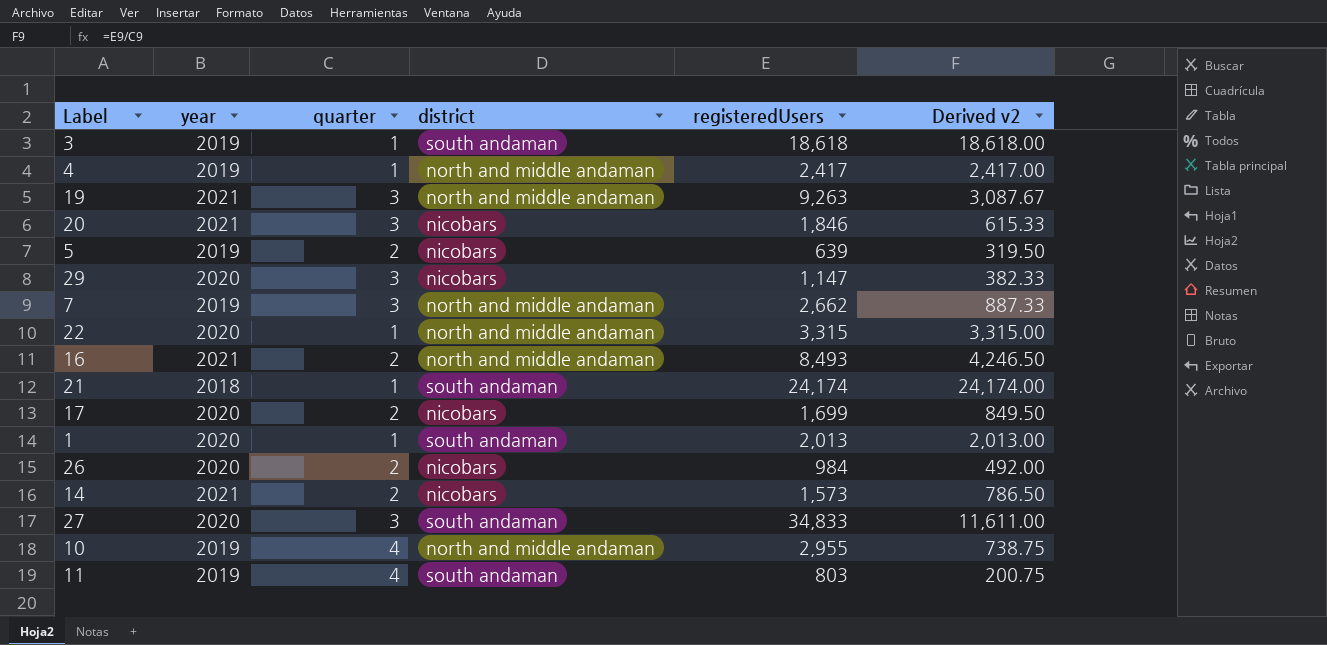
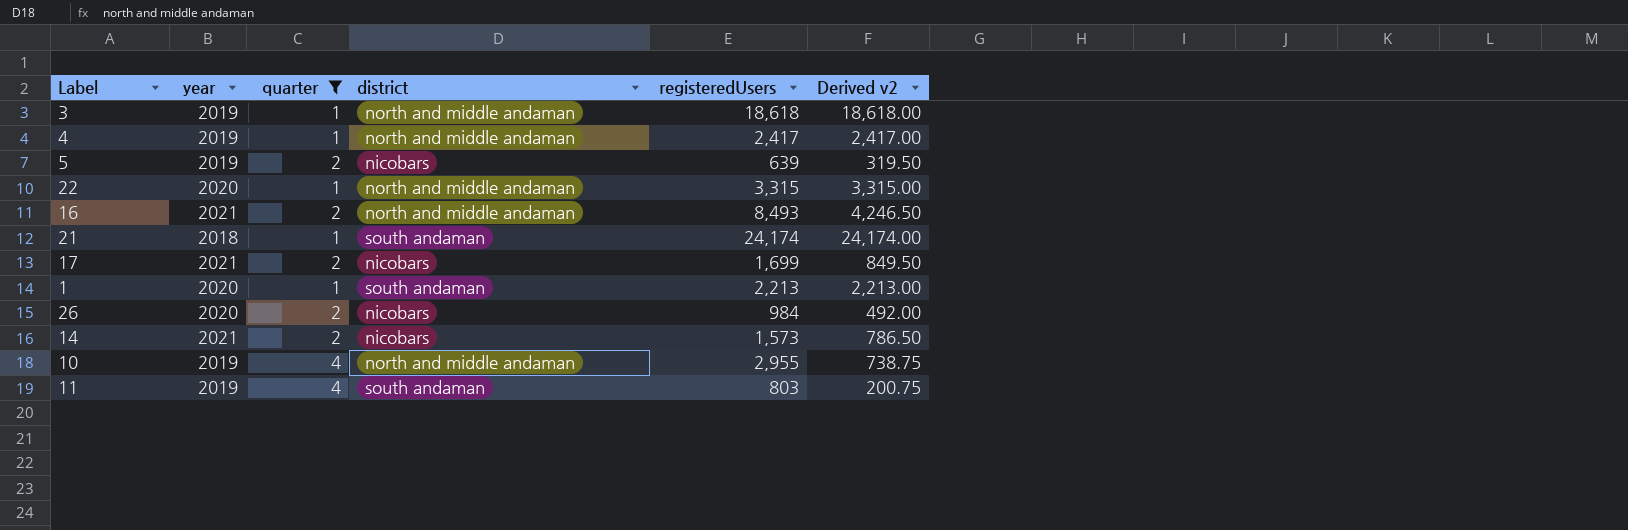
filter: none -> quarter != 3
3 | district: south andaman -> north and middle andaman
17 | year: 2020 -> 2021
1 | registeredUsers: 2,013 -> 2,213
1 | Derived v2: 2,013.00 -> 2,213.00

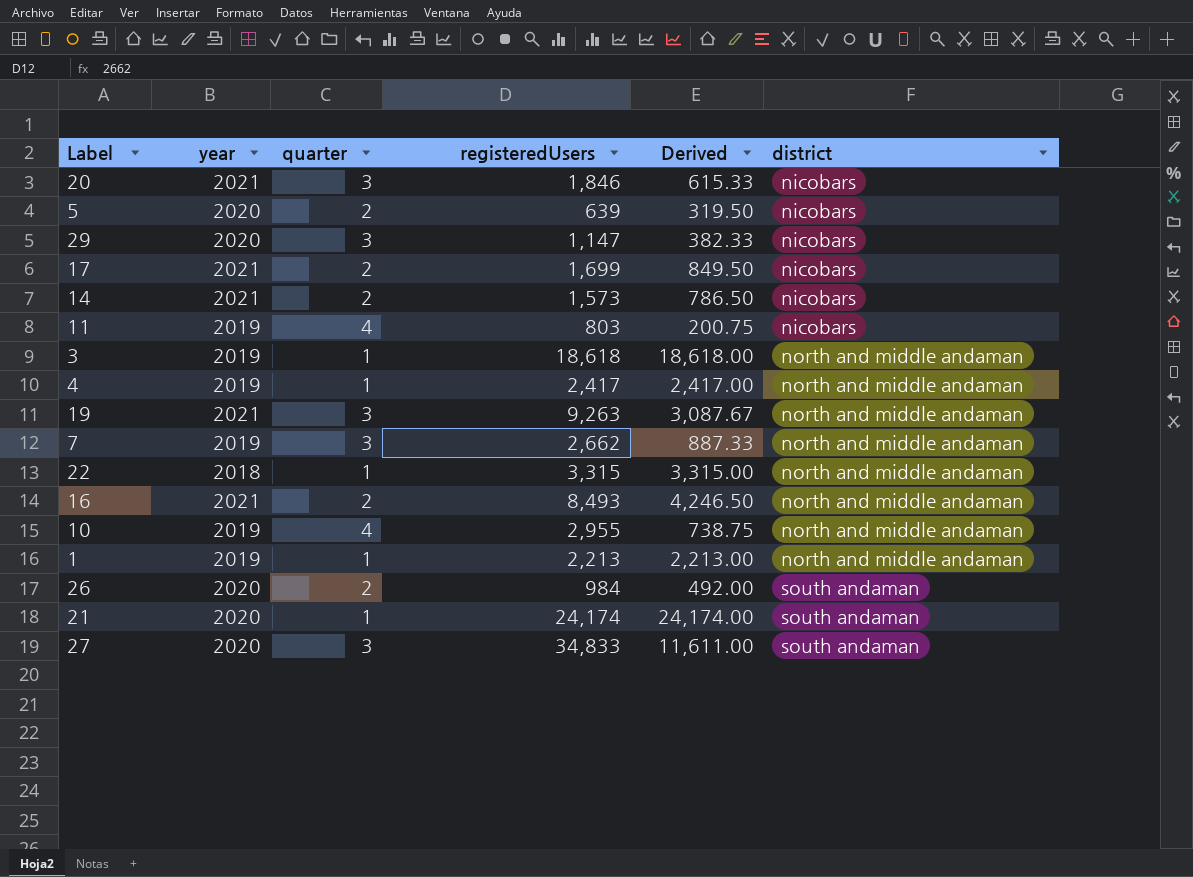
filter: quarter != 3 -> none
row order: none -> district ascending
column name: Derived v2 -> Derived
column district | position: 4 -> 6
5 | year: 2019 -> 2020
11 | district: south andaman -> nicobars
22 | year: 2020 -> 2018
1 | year: 2020 -> 2019
1 | district: south andaman -> north and middle andaman
26 | district: nicobars -> south andaman
21 | year: 2018 -> 2020

